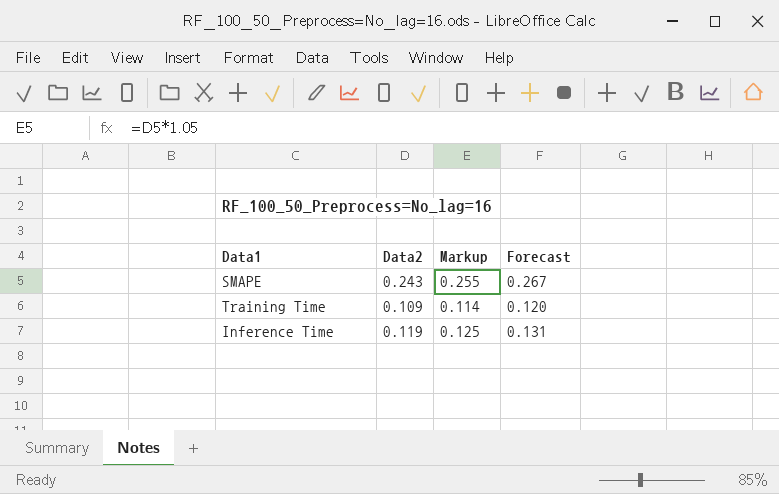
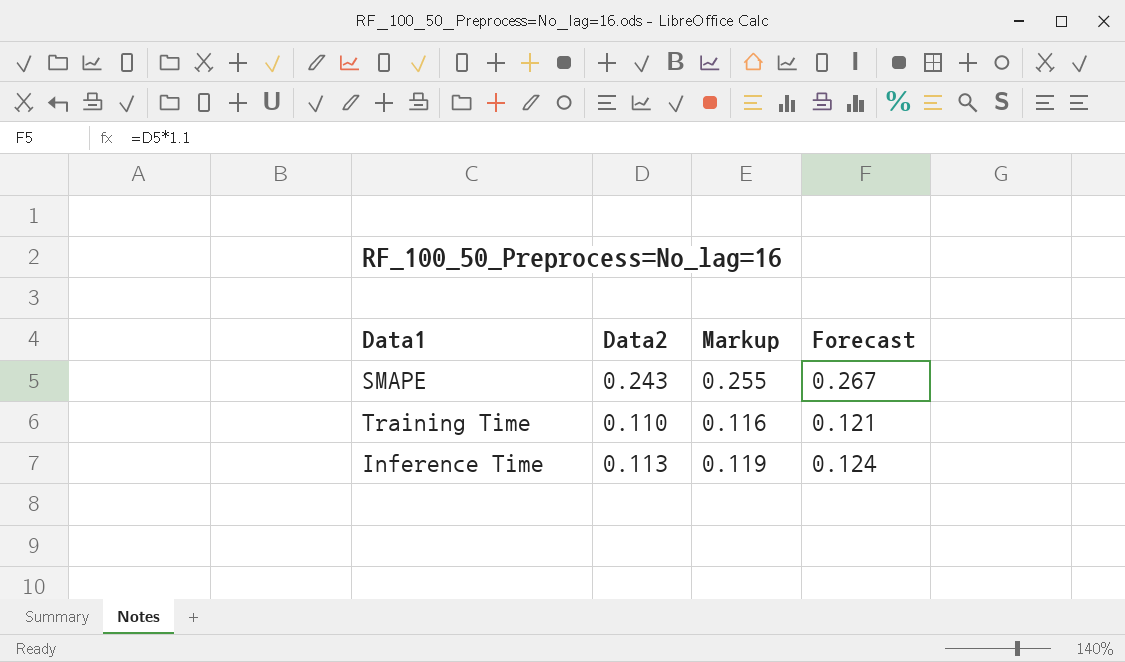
Training Time | Data2: 0.109 -> 0.110
Training Time | Markup: 0.114 -> 0.116
Training Time | Forecast: 0.120 -> 0.121
Inference Time | Data2: 0.119 -> 0.113
Inference Time | Markup: 0.125 -> 0.119
Inference Time | Forecast: 0.131 -> 0.124

